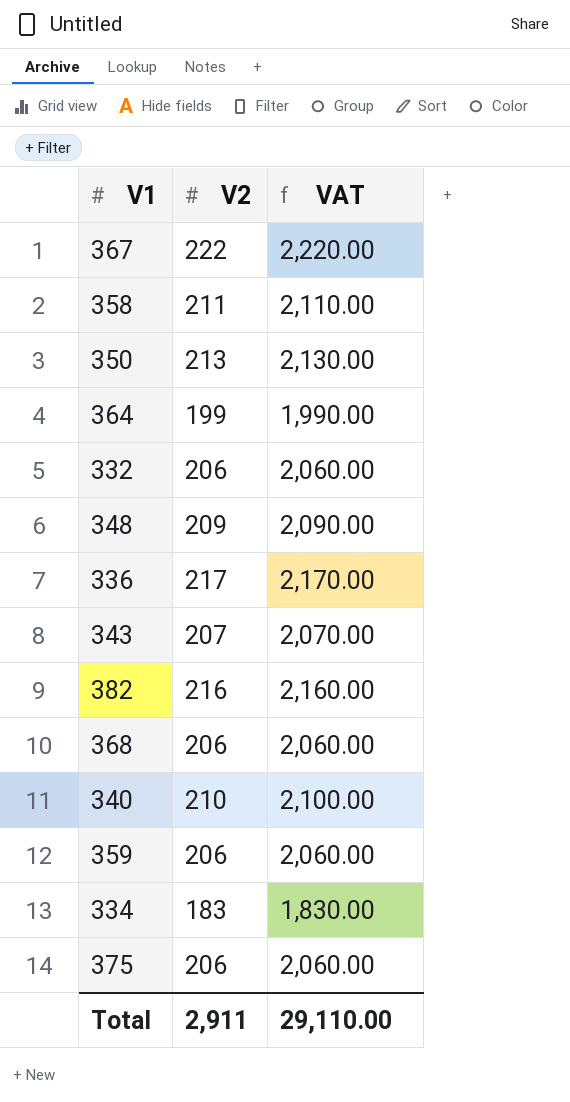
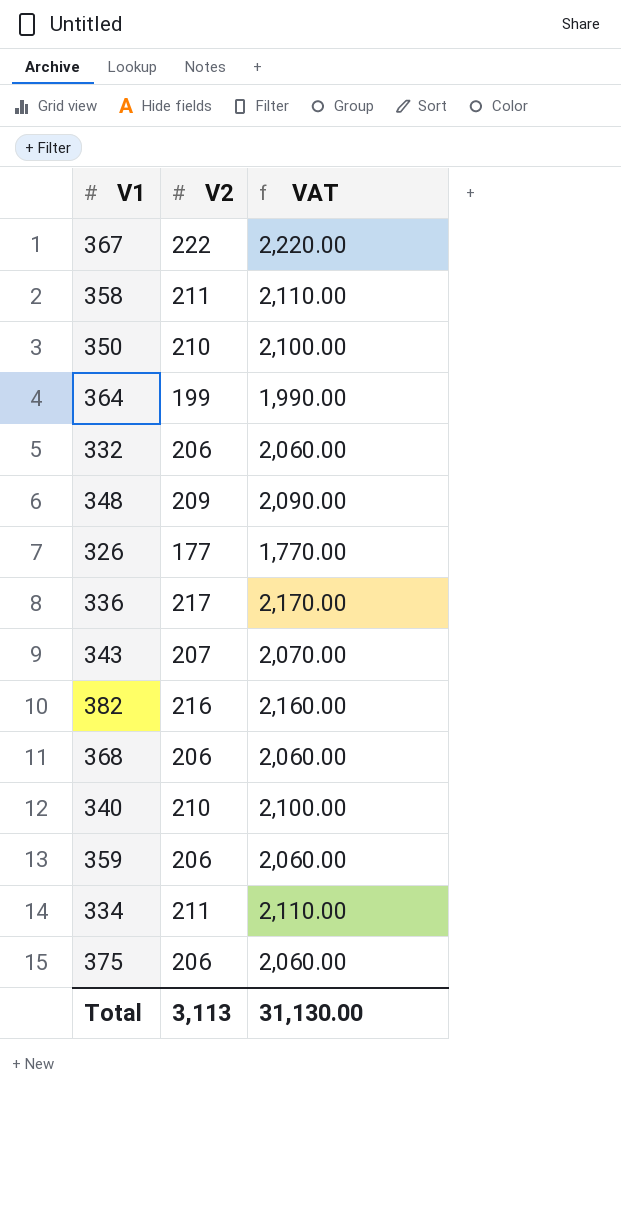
350 | V2: 213 -> 210
350 | VAT: 2,130.00 -> 2,100.00
row 326: none -> 177 | 1,770.00
334 | V2: 183 -> 211
334 | VAT: 1,830.00 -> 2,110.00
Total | V2: 2,911 -> 3,113
Total | VAT: 29,110.00 -> 31,130.00

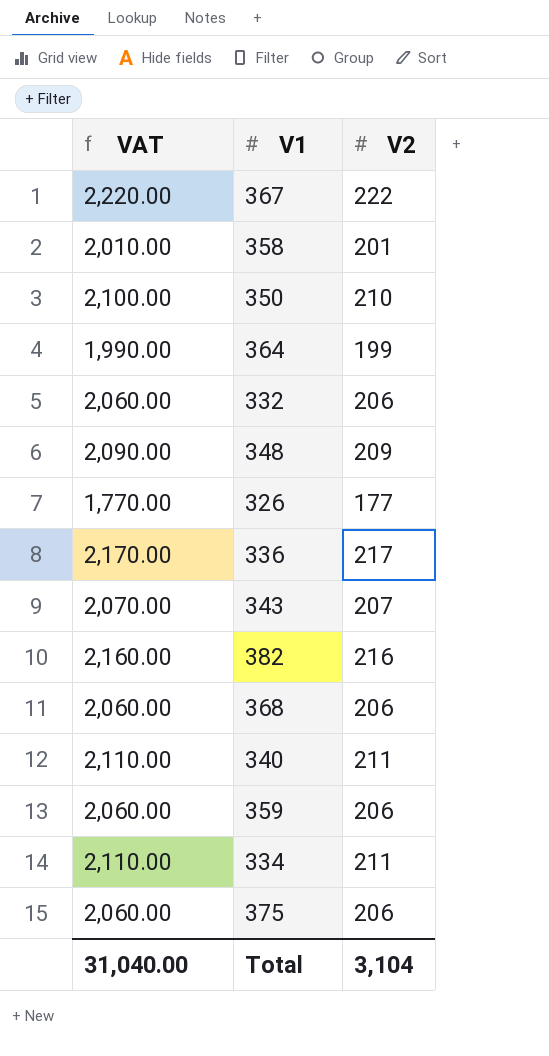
column VAT | position: 3 -> 1
358 | VAT: 2,110.00 -> 2,010.00
358 | V2: 211 -> 201
340 | VAT: 2,100.00 -> 2,110.00
340 | V2: 210 -> 211
Total | VAT: 31,130.00 -> 31,040.00
Total | V2: 3,113 -> 3,104

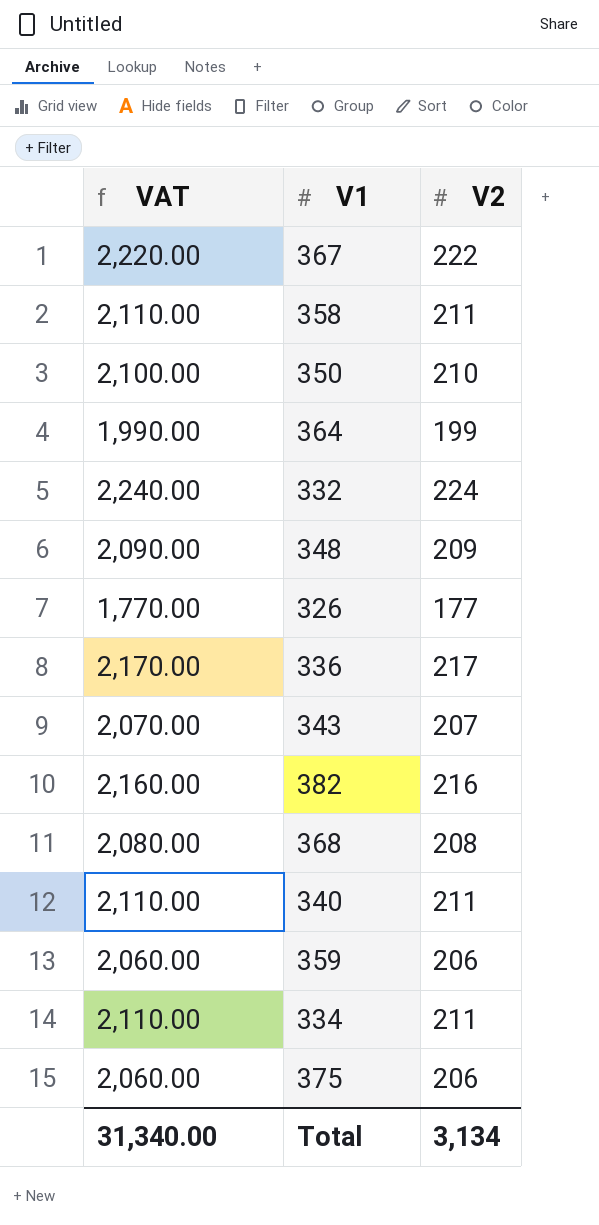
358 | VAT: 2,010.00 -> 2,110.00
358 | V2: 201 -> 211
332 | VAT: 2,060.00 -> 2,240.00
332 | V2: 206 -> 224
368 | VAT: 2,060.00 -> 2,080.00
368 | V2: 206 -> 208
Total | VAT: 31,040.00 -> 31,340.00
Total | V2: 3,104 -> 3,134

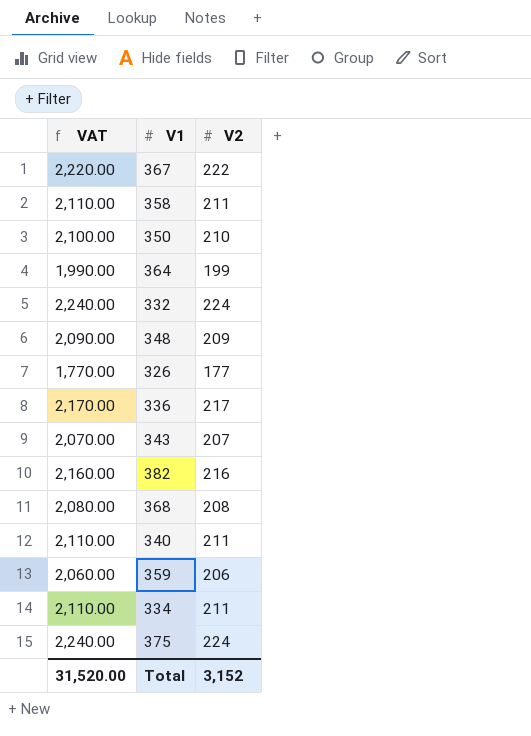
375 | VAT: 2,060.00 -> 2,240.00
375 | V2: 206 -> 224
Total | VAT: 31,340.00 -> 31,520.00
Total | V2: 3,134 -> 3,152

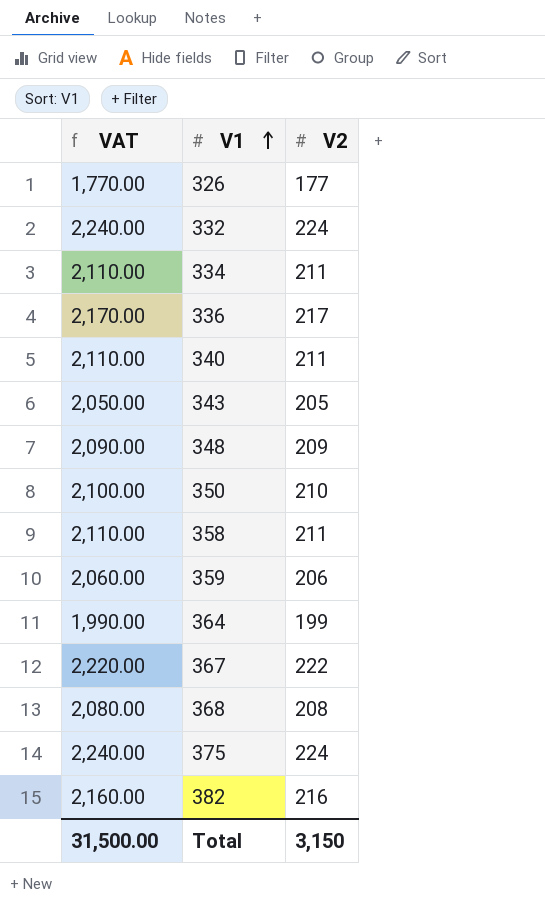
row order: none -> V1 ascending
343 | VAT: 2,070.00 -> 2,050.00
343 | V2: 207 -> 205
Total | VAT: 31,520.00 -> 31,500.00
Total | V2: 3,152 -> 3,150

